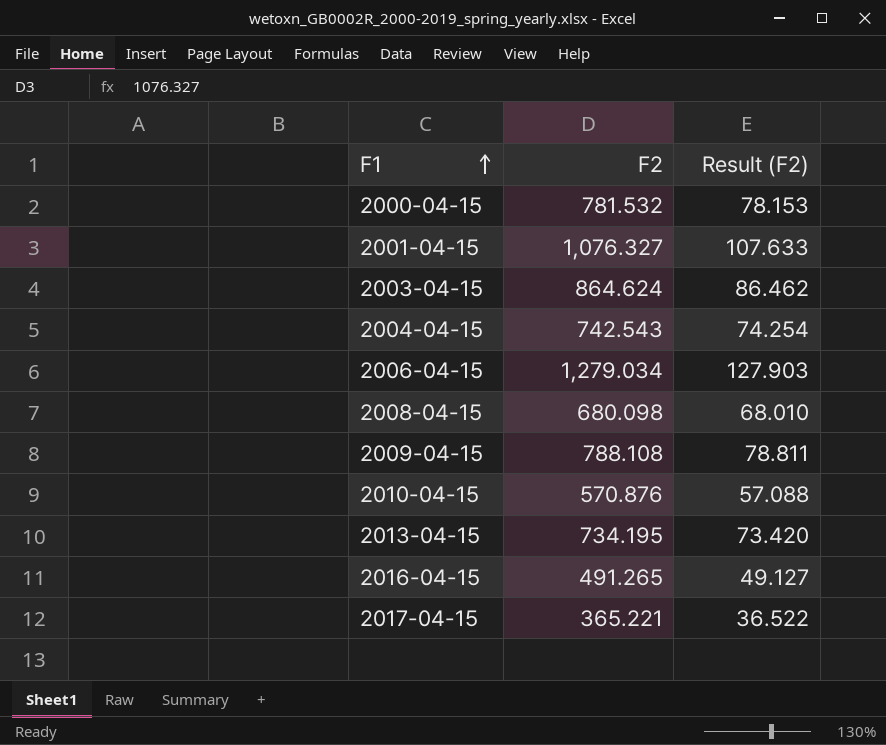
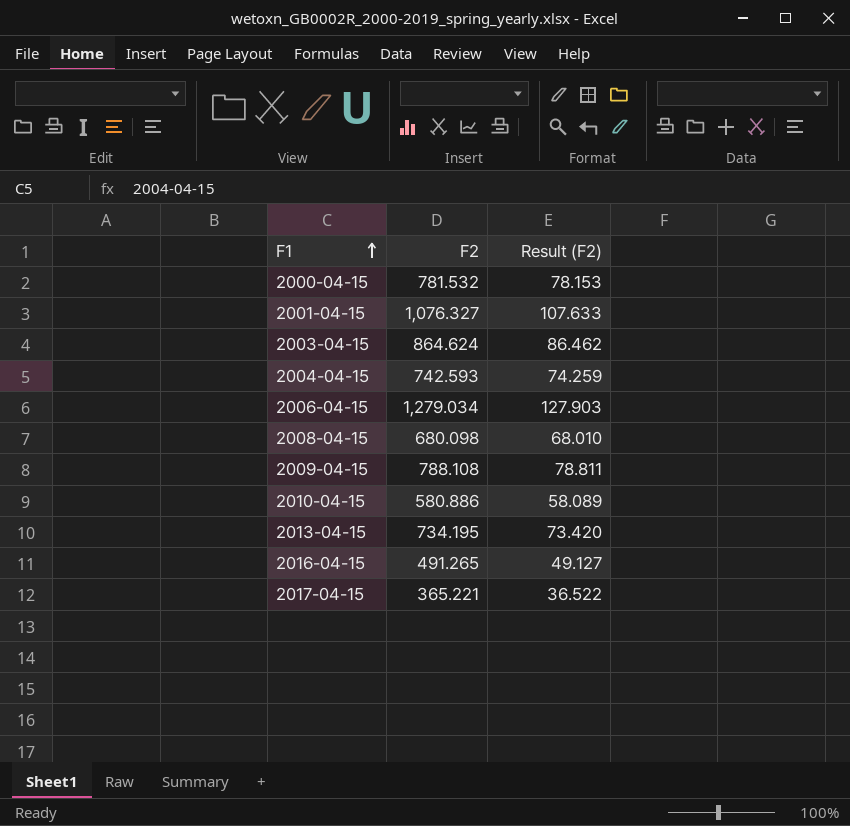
2004-04-15 | F2: 742.543 -> 742.593
2004-04-15 | Result (F2): 74.254 -> 74.259
2010-04-15 | F2: 570.876 -> 580.886
2010-04-15 | Result (F2): 57.088 -> 58.089

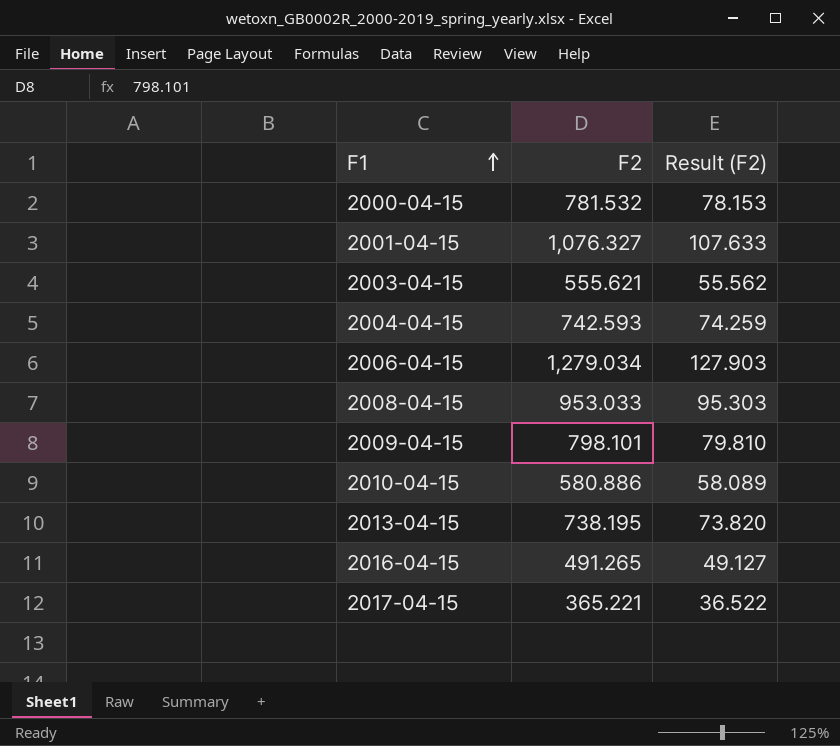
2003-04-15 | F2: 864.624 -> 555.621
2003-04-15 | Result (F2): 86.462 -> 55.562
2008-04-15 | F2: 680.098 -> 953.033
2008-04-15 | Result (F2): 68.010 -> 95.303
2009-04-15 | F2: 788.108 -> 798.101
2009-04-15 | Result (F2): 78.811 -> 79.810
2013-04-15 | F2: 734.195 -> 738.195
2013-04-15 | Result (F2): 73.420 -> 73.820

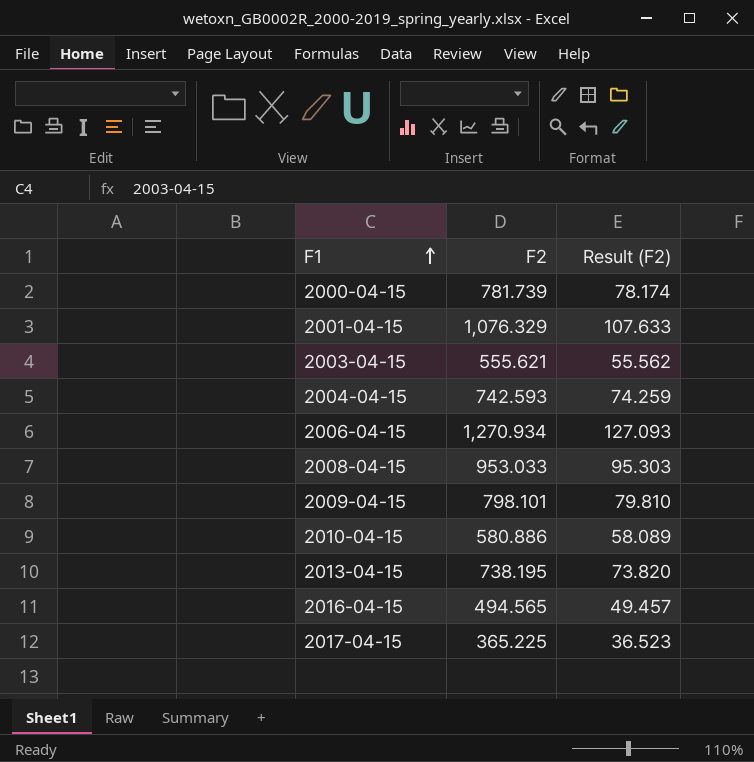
2000-04-15 | F2: 781.532 -> 781.739
2000-04-15 | Result (F2): 78.153 -> 78.174
2001-04-15 | F2: 1,076.327 -> 1,076.329
2006-04-15 | F2: 1,279.034 -> 1,270.934
2006-04-15 | Result (F2): 127.903 -> 127.093
2016-04-15 | F2: 491.265 -> 494.565
2016-04-15 | Result (F2): 49.127 -> 49.457
2017-04-15 | F2: 365.221 -> 365.225
2017-04-15 | Result (F2): 36.522 -> 36.523

